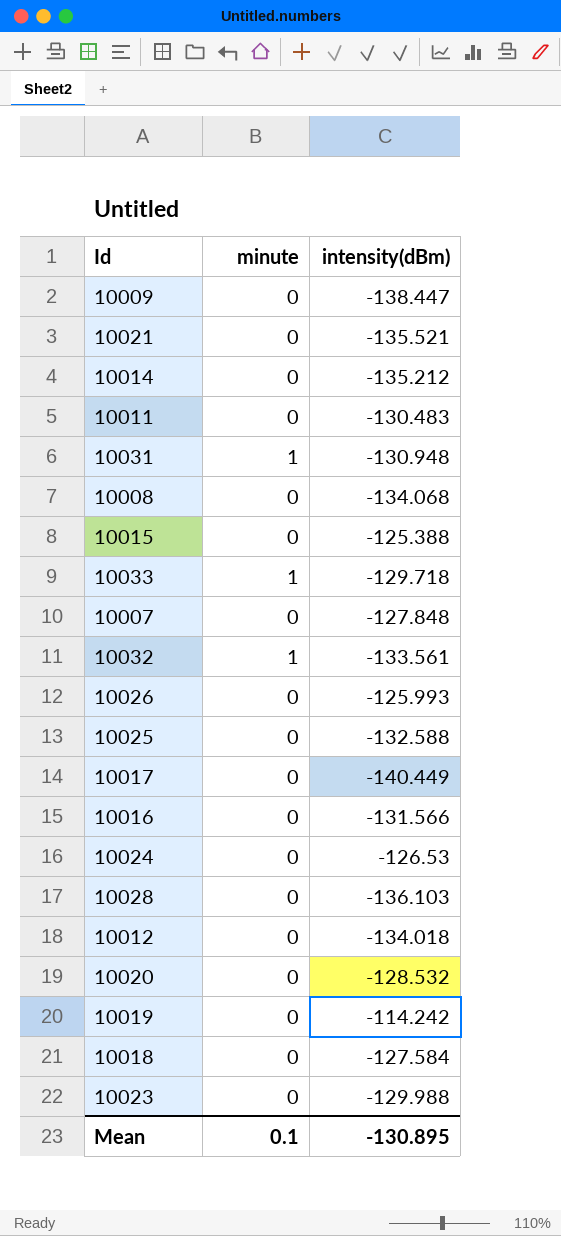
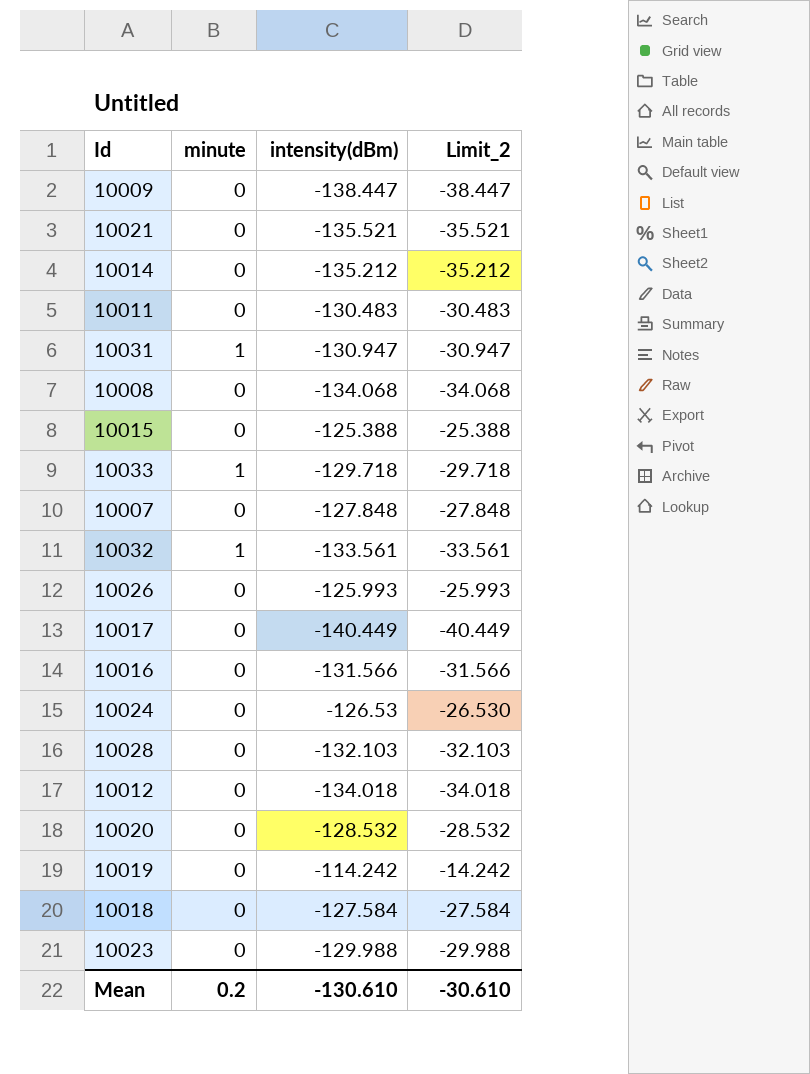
column Limit_2 | formula: none -> [intensity(dBm)] + 100
row 10025: 0 | -132.588 -> none
10031 | intensity(dBm): -130.948 -> -130.947
10028 | intensity(dBm): -136.103 -> -132.103
Mean | minute: 0.1 -> 0.2
Mean | intensity(dBm): -130.895 -> -130.610

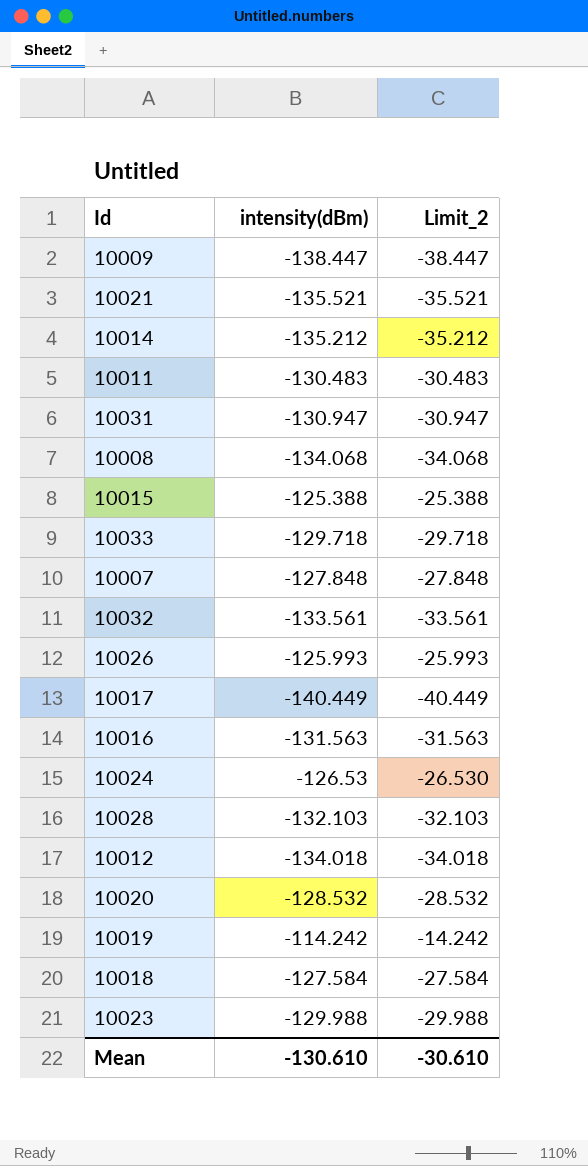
column minute | position: 2 -> none
10016 | intensity(dBm): -131.566 -> -131.563
10016 | Limit_2: -31.566 -> -31.563

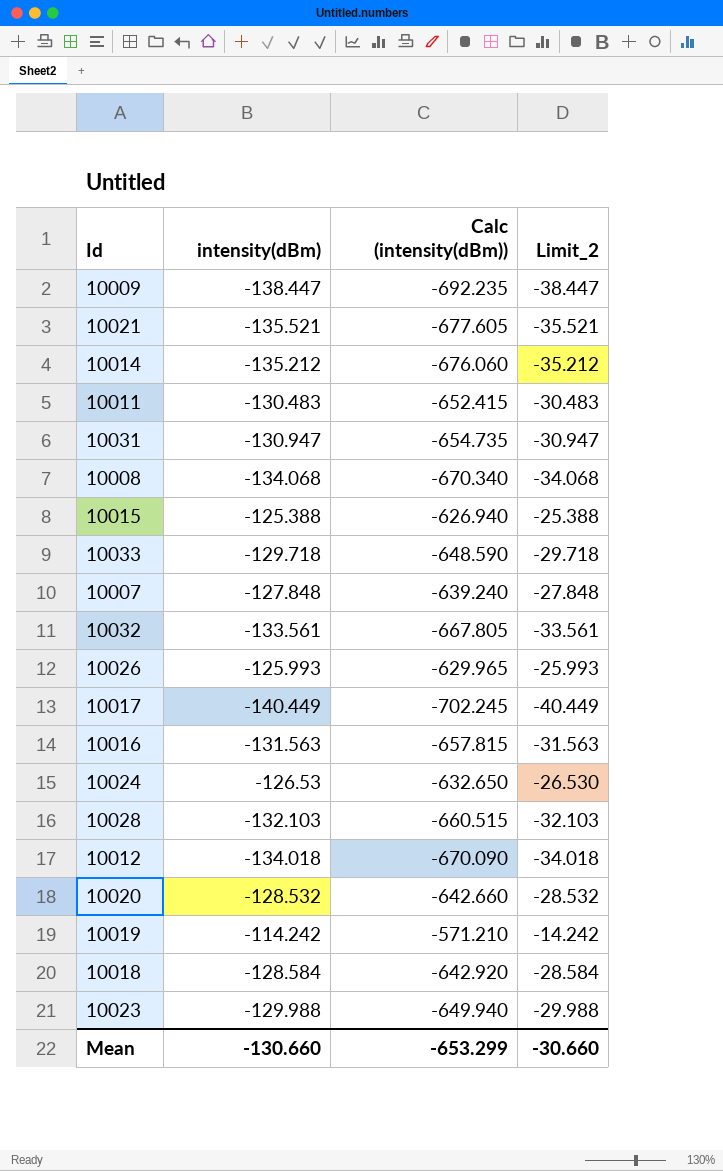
column Calc (intensity(dBm)) | formula: none -> [intensity(dBm)] * 5
10018 | intensity(dBm): -127.584 -> -128.584
10018 | Limit_2: -27.584 -> -28.584
Mean | intensity(dBm): -130.610 -> -130.660
Mean | Limit_2: -30.610 -> -30.660

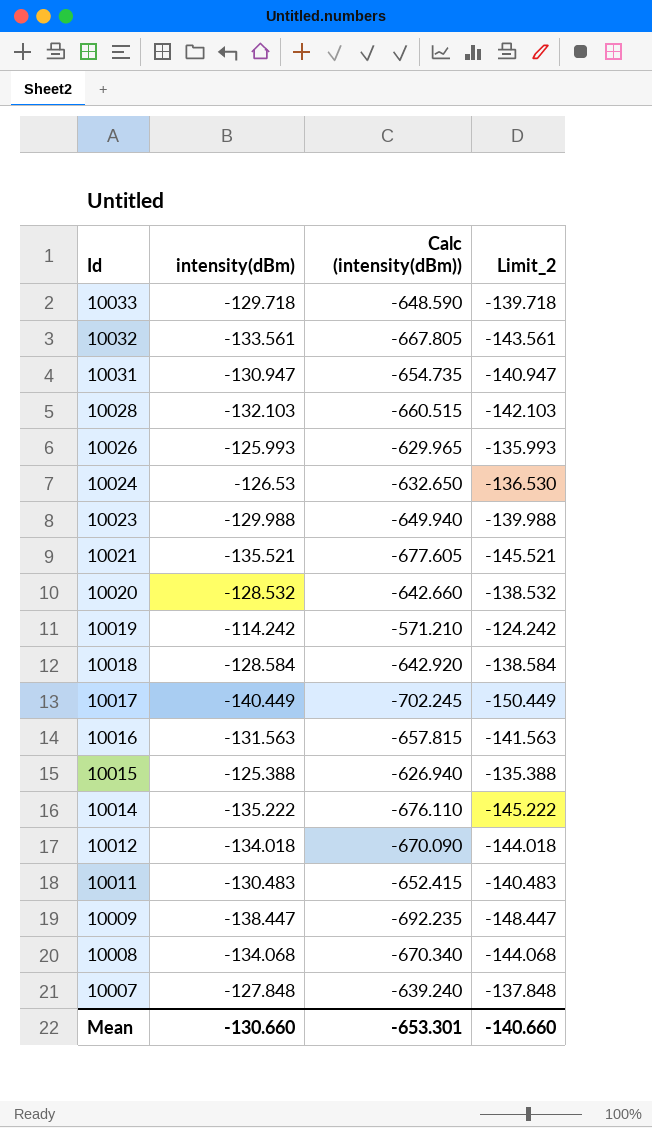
row order: none -> Id descending
column Limit_2 | formula: [intensity(dBm)] + 100 -> [intensity(dBm)] - 10
10014 | intensity(dBm): -135.212 -> -135.222
10014 | Calc (intensity(dBm)): -676.060 -> -676.110
Mean | Calc (intensity(dBm)): -653.299 -> -653.301
Mean | Limit_2: -30.660 -> -140.660

